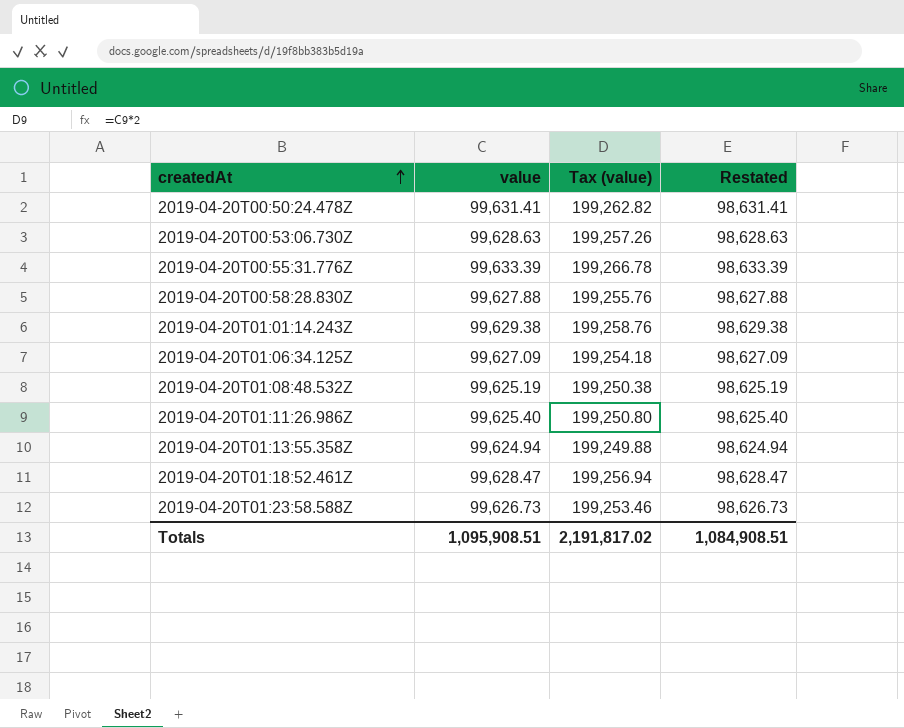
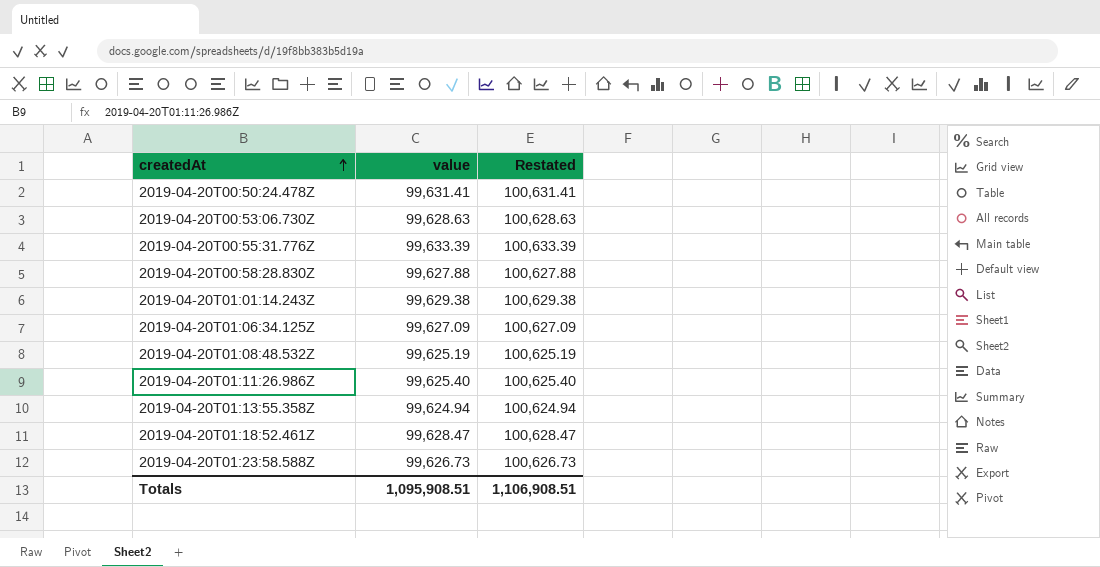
column Tax (value) | formula: [value] * 2 -> none
column Restated | formula: [value] - 1000 -> [value] + 1000
Totals | Restated: 1,084,908.51 -> 1,106,908.51

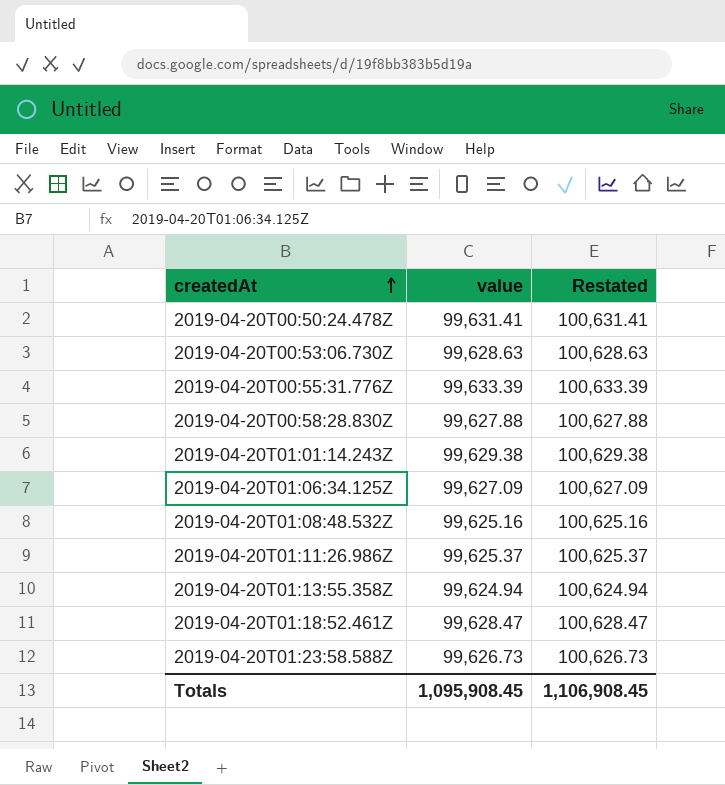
2019-04-20T01:08:48.532Z | value: 99,625.19 -> 99,625.16
2019-04-20T01:08:48.532Z | Restated: 100,625.19 -> 100,625.16
2019-04-20T01:11:26.986Z | value: 99,625.40 -> 99,625.37
2019-04-20T01:11:26.986Z | Restated: 100,625.40 -> 100,625.37
Totals | value: 1,095,908.51 -> 1,095,908.45
Totals | Restated: 1,106,908.51 -> 1,106,908.45

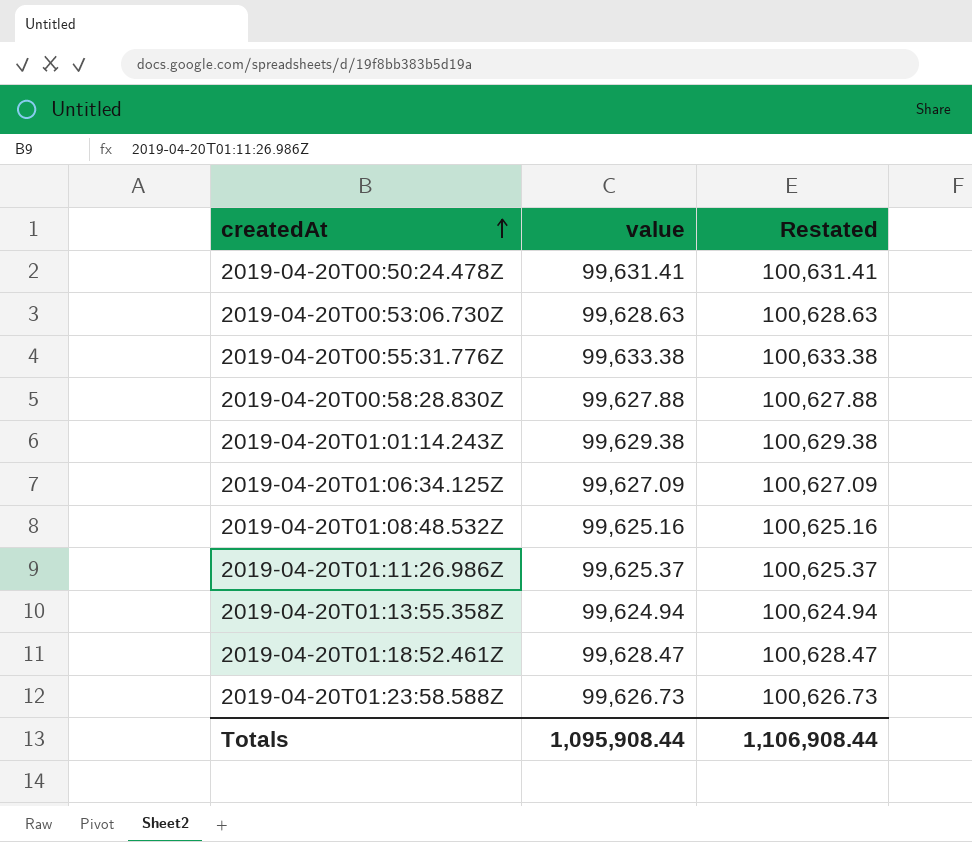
2019-04-20T00:55:31.776Z | value: 99,633.39 -> 99,633.38
2019-04-20T00:55:31.776Z | Restated: 100,633.39 -> 100,633.38
Totals | value: 1,095,908.45 -> 1,095,908.44
Totals | Restated: 1,106,908.45 -> 1,106,908.44

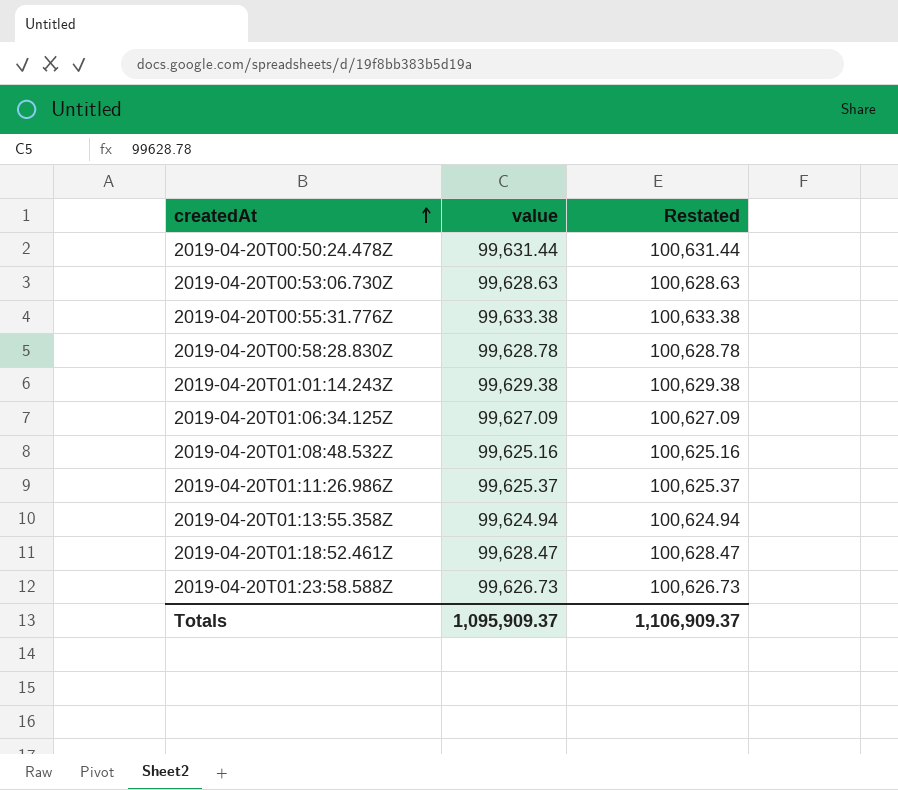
2019-04-20T00:50:24.478Z | value: 99,631.41 -> 99,631.44
2019-04-20T00:50:24.478Z | Restated: 100,631.41 -> 100,631.44
2019-04-20T00:58:28.830Z | value: 99,627.88 -> 99,628.78
2019-04-20T00:58:28.830Z | Restated: 100,627.88 -> 100,628.78
Totals | value: 1,095,908.44 -> 1,095,909.37
Totals | Restated: 1,106,908.44 -> 1,106,909.37

